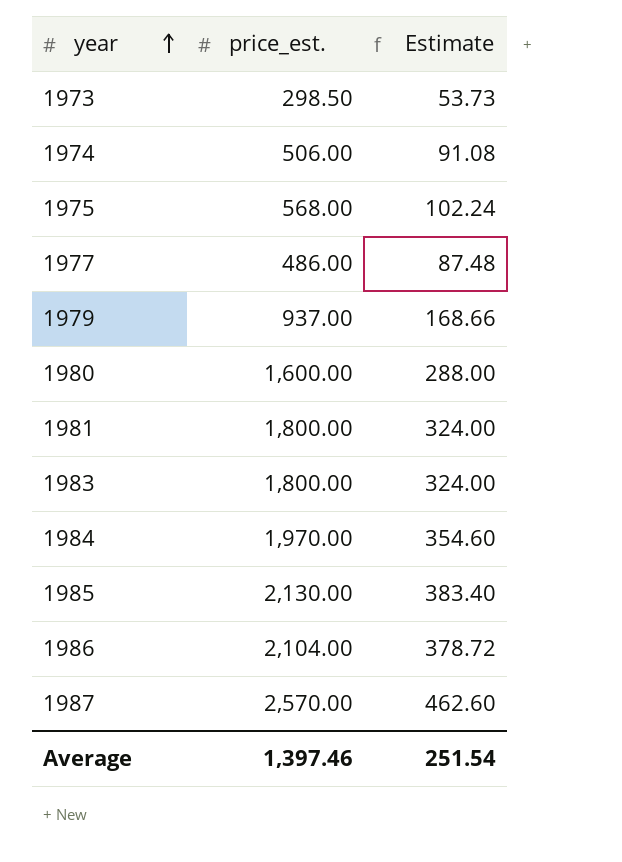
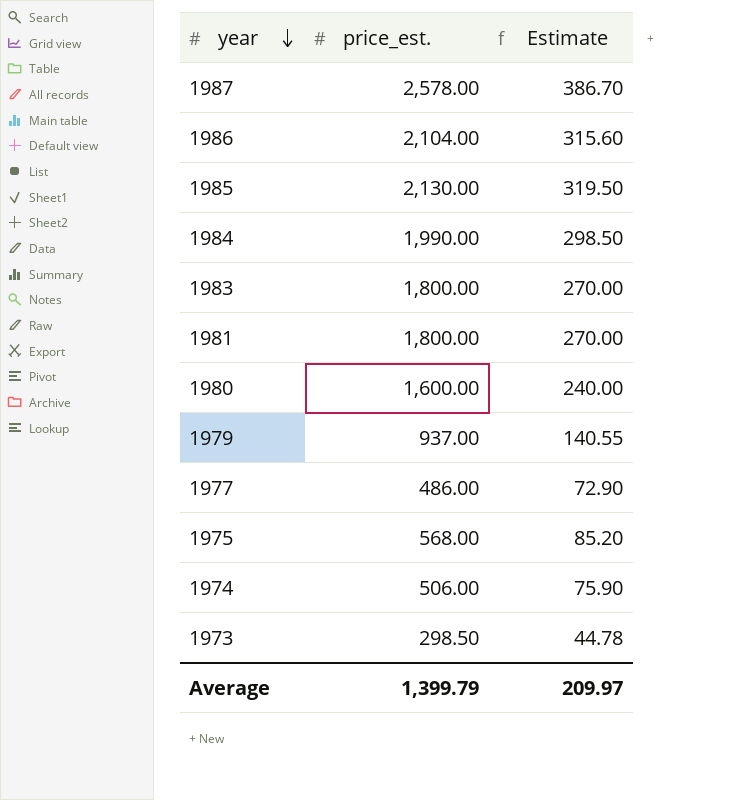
row order: year ascending -> year descending
column Estimate | formula: [price_est.] * 0.18 -> [price_est.] * 0.15
1987 | price_est.: 2,570.00 -> 2,578.00
1984 | price_est.: 1,970.00 -> 1,990.00
Average | price_est.: 1,397.46 -> 1,399.79
Average | Estimate: 251.54 -> 209.97

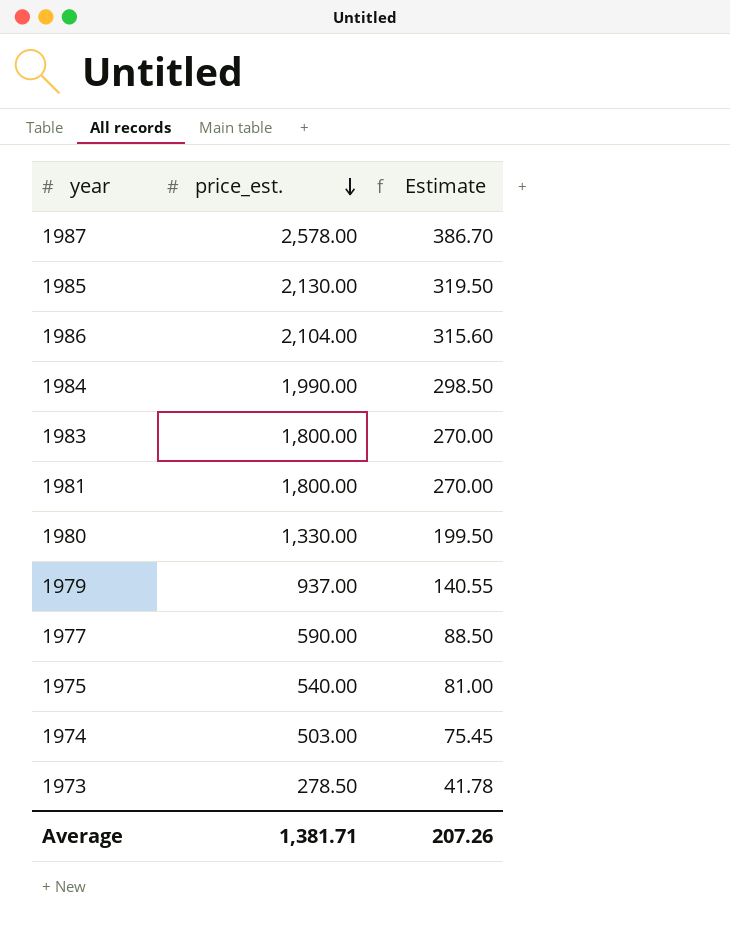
row order: year descending -> price_est. descending
1980 | price_est.: 1,600.00 -> 1,330.00
1980 | Estimate: 240.00 -> 199.50
1977 | price_est.: 486.00 -> 590.00
1977 | Estimate: 72.90 -> 88.50
1975 | price_est.: 568.00 -> 540.00
1975 | Estimate: 85.20 -> 81.00
1974 | price_est.: 506.00 -> 503.00
1974 | Estimate: 75.90 -> 75.45
1973 | price_est.: 298.50 -> 278.50
1973 | Estimate: 44.78 -> 41.78
Average | price_est.: 1,399.79 -> 1,381.71
Average | Estimate: 209.97 -> 207.26

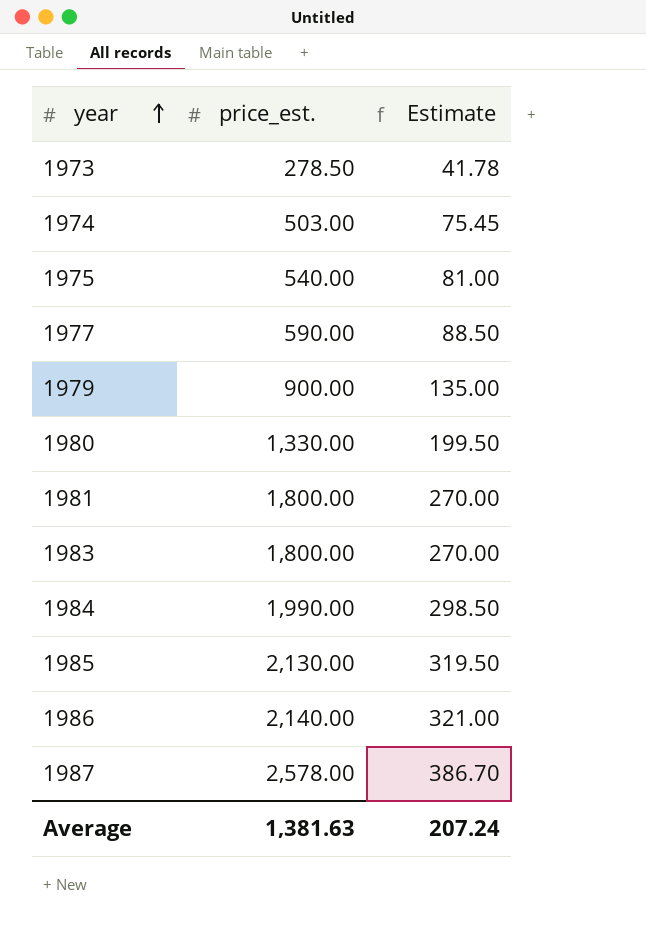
row order: price_est. descending -> year ascending
1979 | price_est.: 937.00 -> 900.00
1979 | Estimate: 140.55 -> 135.00
1986 | price_est.: 2,104.00 -> 2,140.00
1986 | Estimate: 315.60 -> 321.00
Average | price_est.: 1,381.71 -> 1,381.63
Average | Estimate: 207.26 -> 207.24

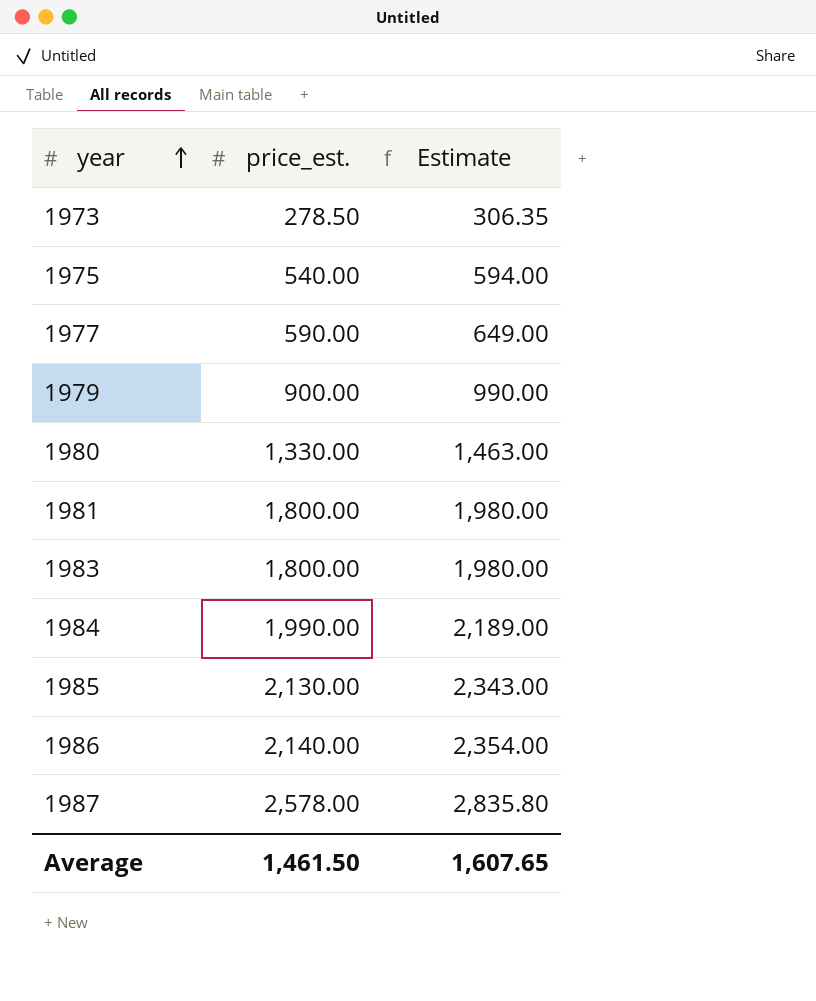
column Estimate | formula: [price_est.] * 0.15 -> [price_est.] * 1.1
row 1974: 503.00 | 75.45 -> none
Average | price_est.: 1,381.63 -> 1,461.50
Average | Estimate: 207.24 -> 1,607.65

